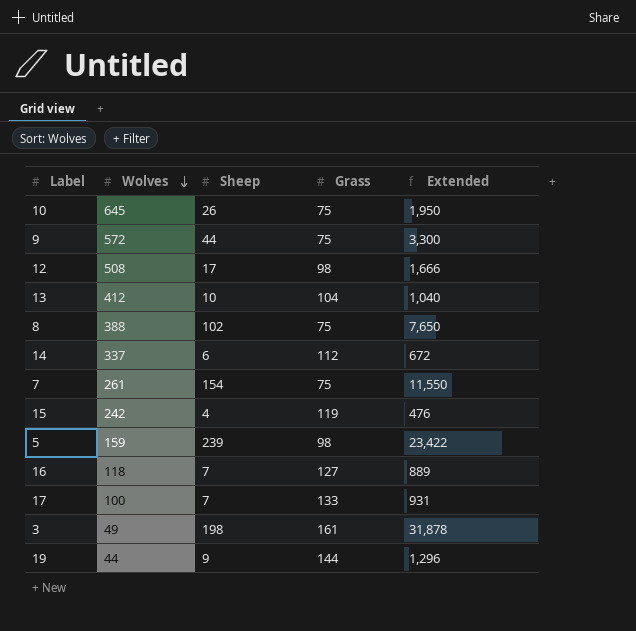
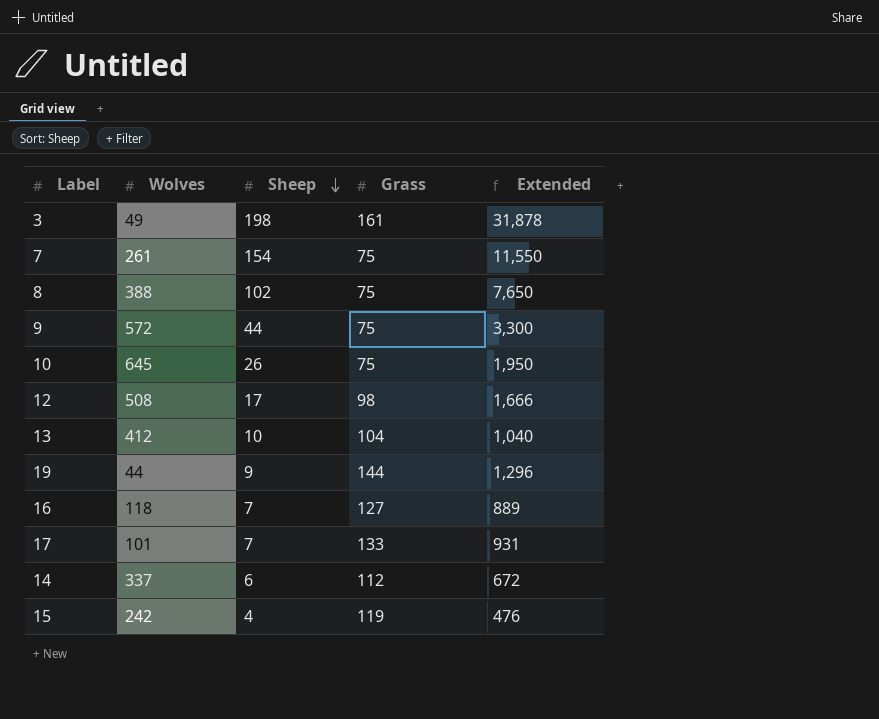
row order: Wolves descending -> Sheep descending
row 5: 159 | 239 | 98 | 23,422 -> none
17 | Wolves: 100 -> 101

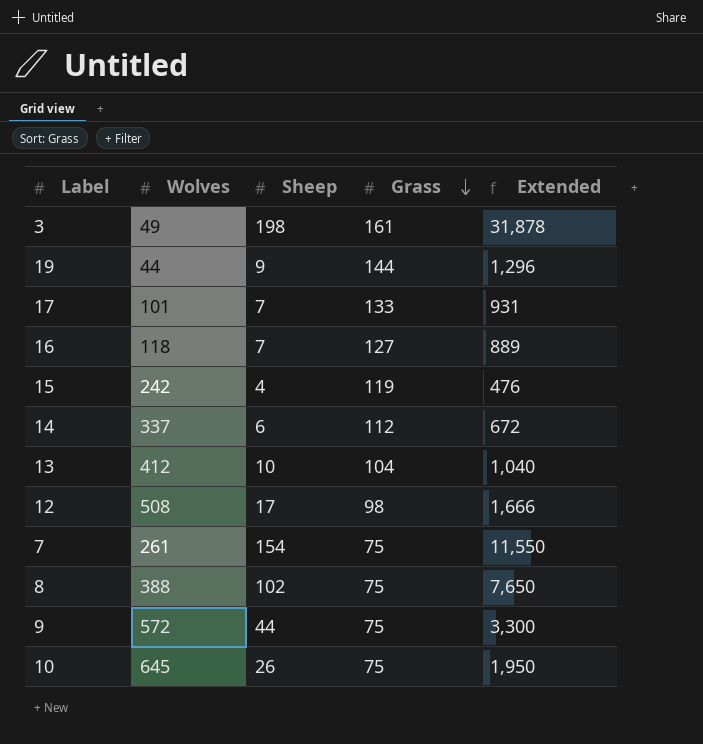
row order: Sheep descending -> Grass descending

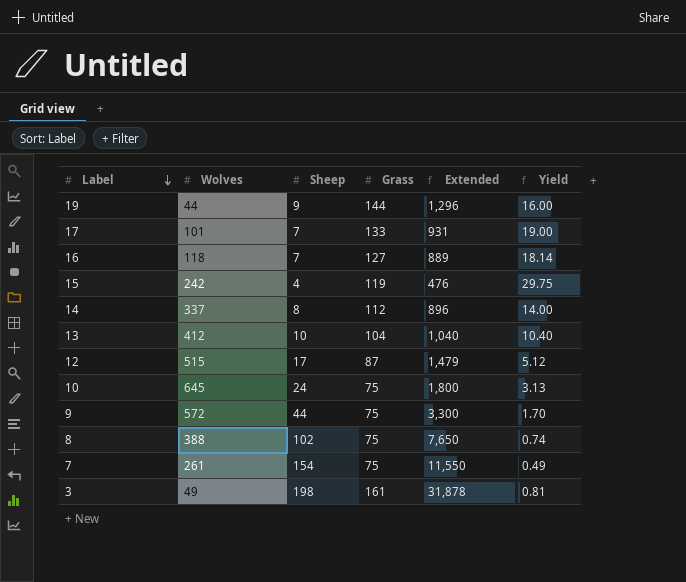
row order: Grass descending -> Label descending
column Yield | formula: none -> [Grass] / [Sheep]
14 | Sheep: 6 -> 8
14 | Extended: 672 -> 896
12 | Wolves: 508 -> 515
12 | Grass: 98 -> 87
12 | Extended: 1,666 -> 1,479
10 | Sheep: 26 -> 24
10 | Extended: 1,950 -> 1,800

